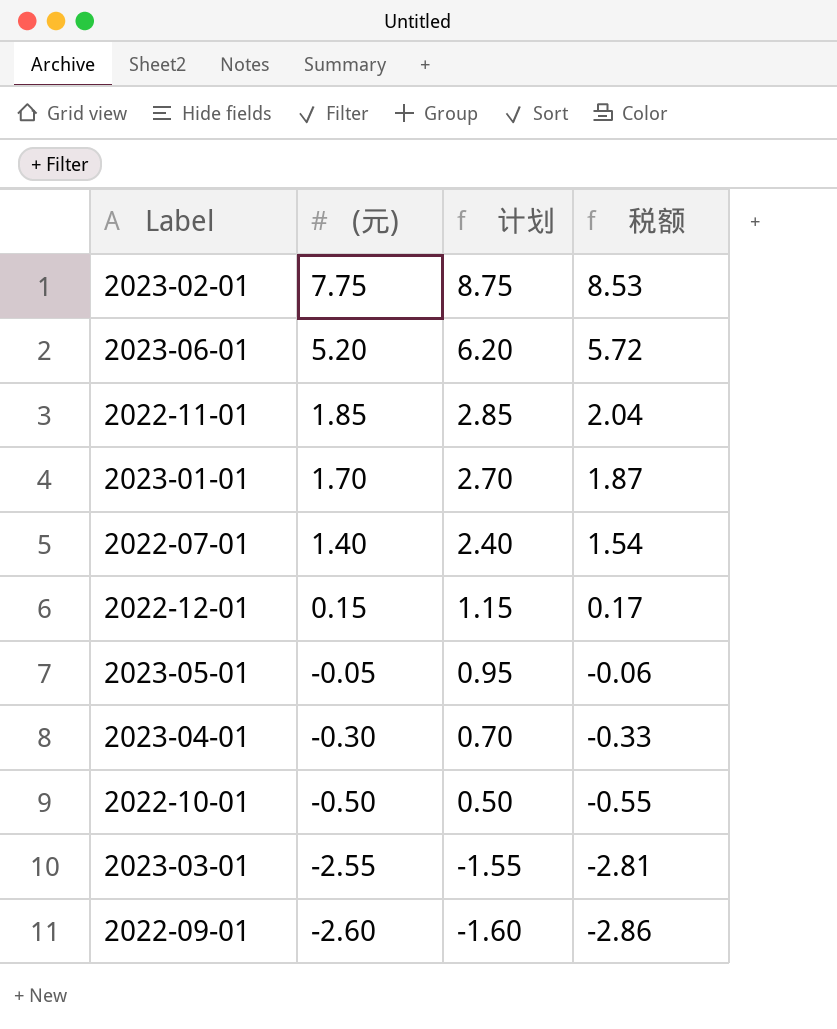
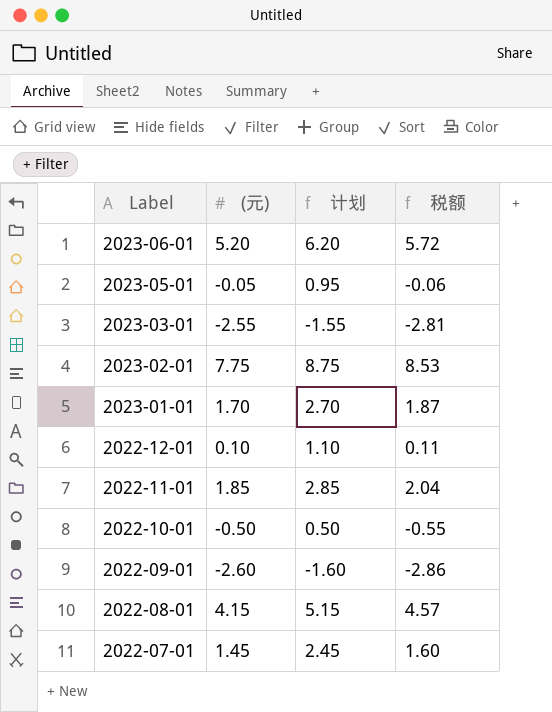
row order: (元) descending -> Label descending
row 2023-04-01: -0.30 | 0.70 | -0.33 -> none
2022-12-01 | (元): 0.15 -> 0.10
2022-12-01 | 计划: 1.15 -> 1.10
2022-12-01 | 税额: 0.17 -> 0.11
row 2022-08-01: none -> 4.15 | 5.15 | 4.57
2022-07-01 | (元): 1.40 -> 1.45
2022-07-01 | 计划: 2.40 -> 2.45
2022-07-01 | 税额: 1.54 -> 1.60

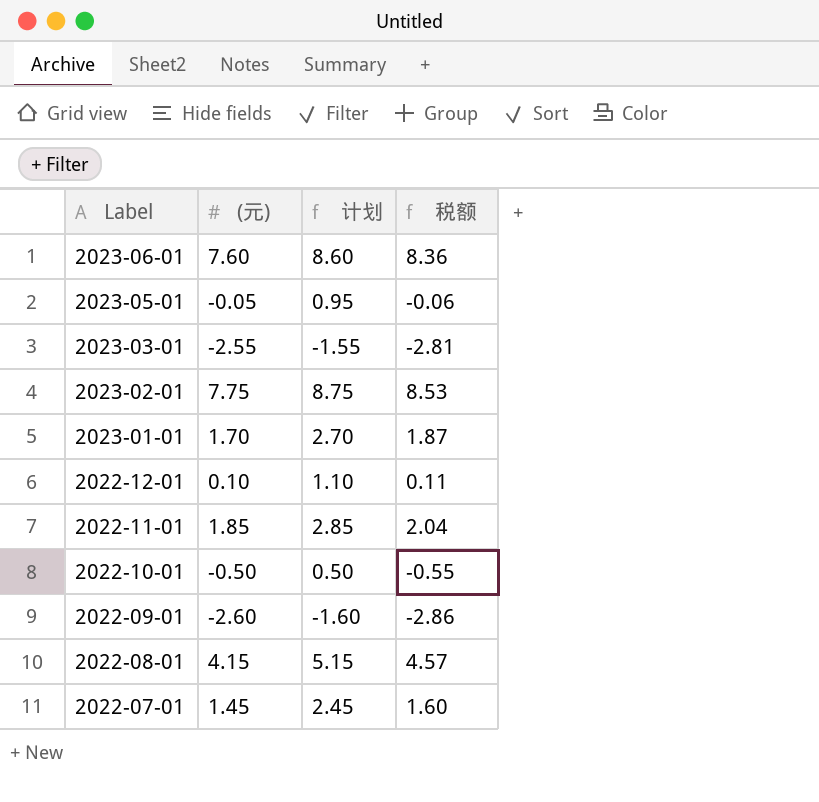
2023-06-01 | (元): 5.20 -> 7.60
2023-06-01 | 计划: 6.20 -> 8.60
2023-06-01 | 税额: 5.72 -> 8.36

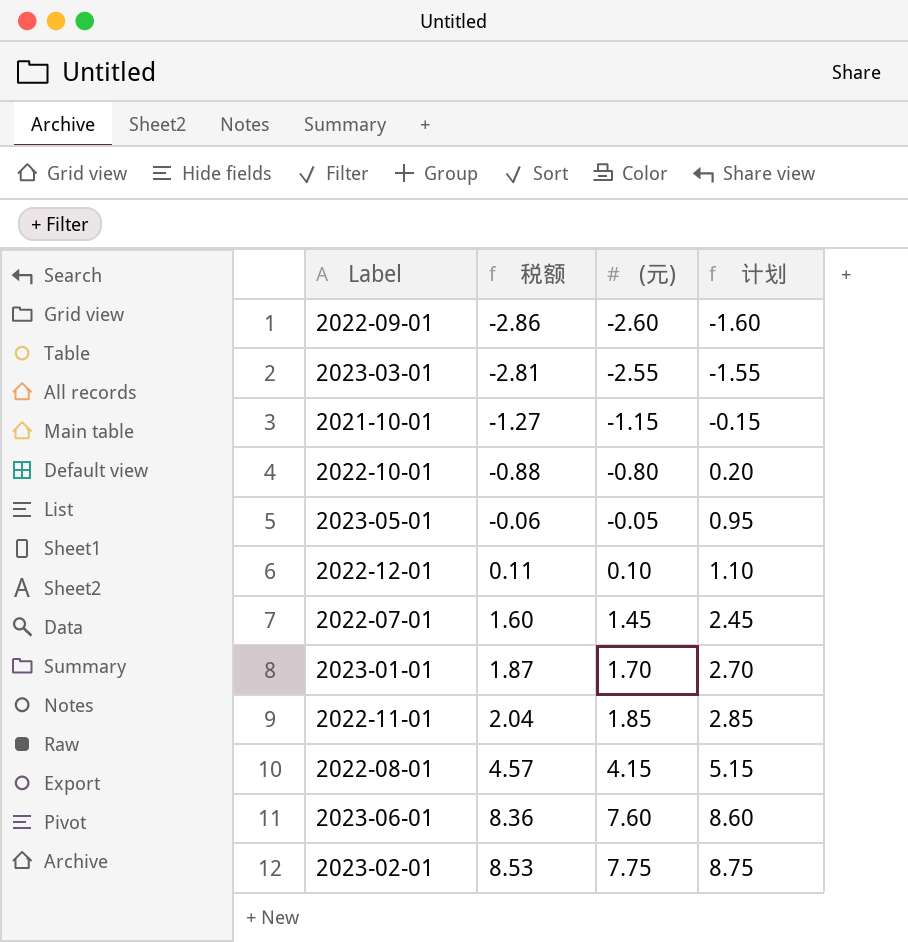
row order: Label descending -> 税额 ascending
column 税额 | position: 4 -> 2
row 2021-10-01: none -> -1.27 | -1.15 | -0.15
2022-10-01 | 税额: -0.55 -> -0.88
2022-10-01 | (元): -0.50 -> -0.80
2022-10-01 | 计划: 0.50 -> 0.20

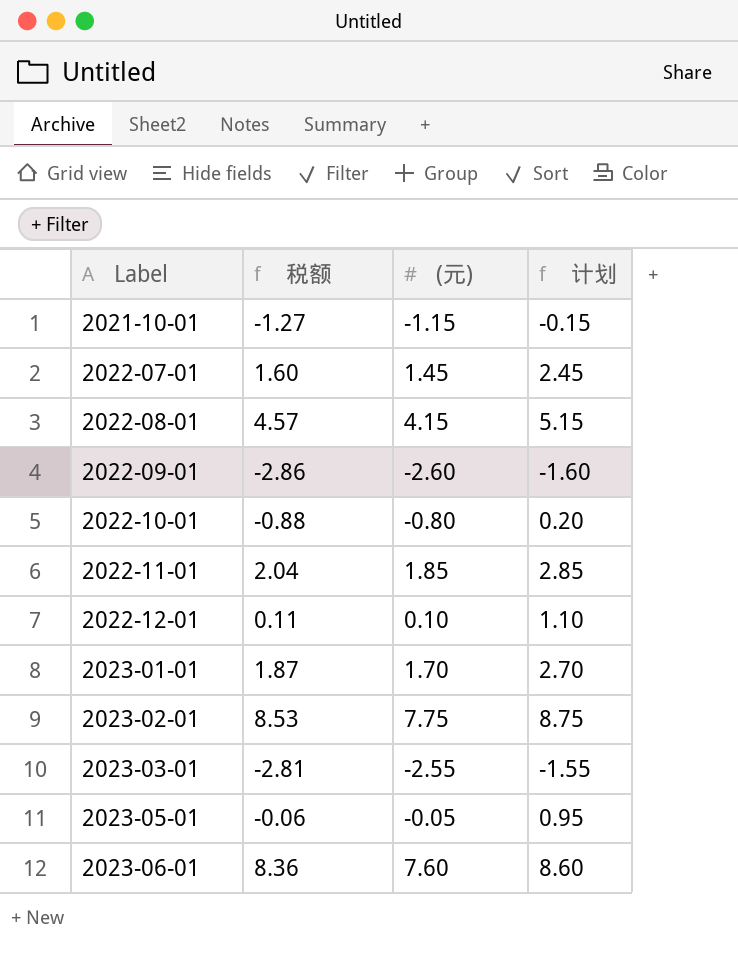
row order: 税额 ascending -> Label ascending

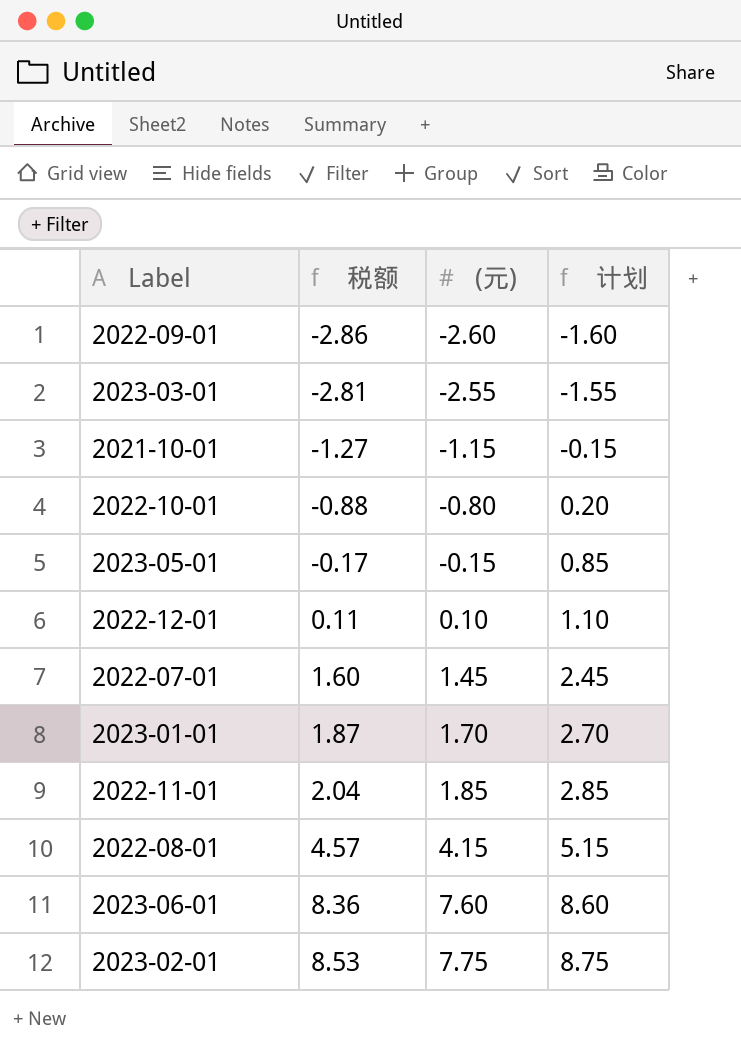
row order: Label ascending -> 税额 ascending
2023-05-01 | 税额: -0.06 -> -0.17
2023-05-01 | (元): -0.05 -> -0.15
2023-05-01 | 计划: 0.95 -> 0.85

